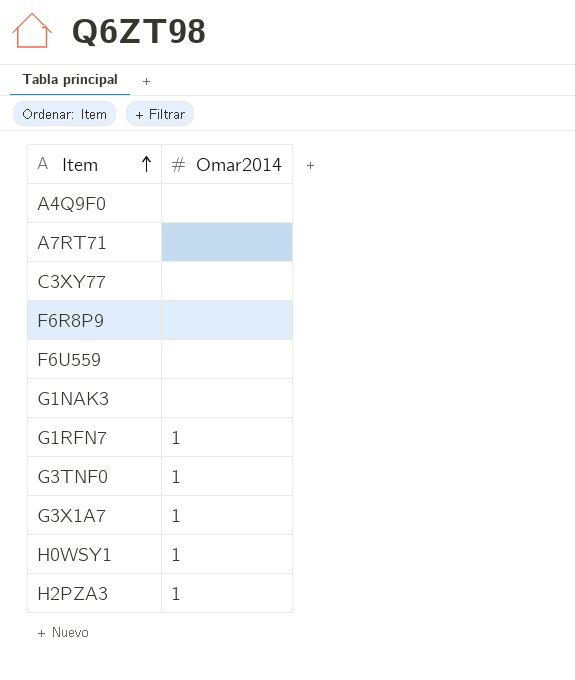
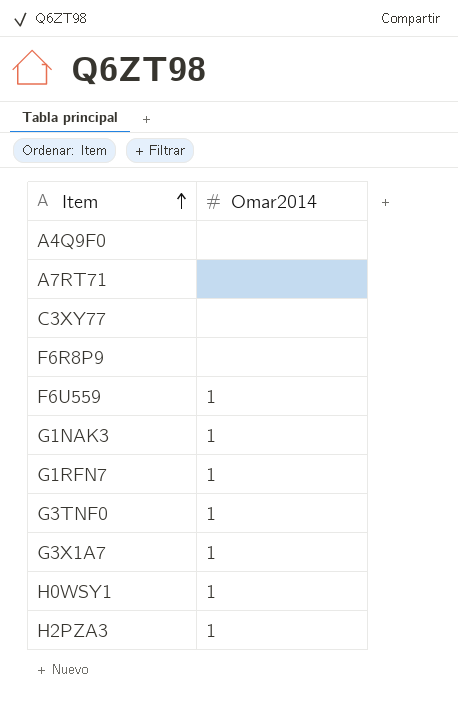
F6U559 | Omar2014: none -> 1
G1NAK3 | Omar2014: none -> 1

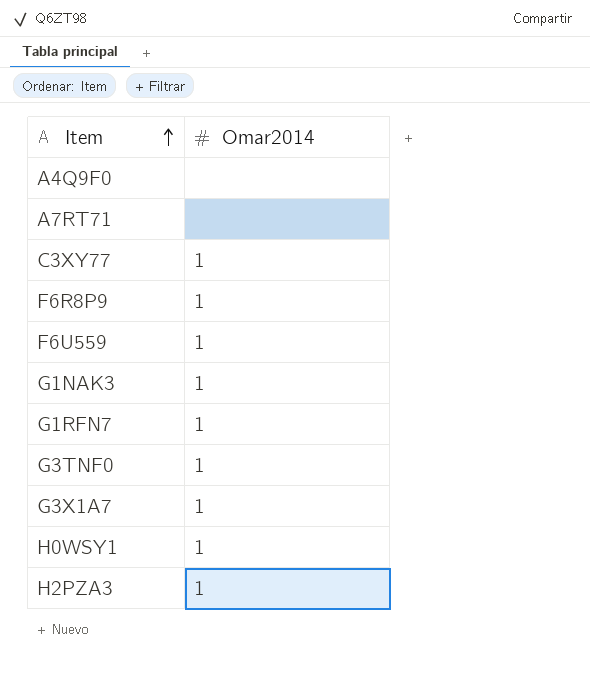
C3XY77 | Omar2014: none -> 1
F6R8P9 | Omar2014: none -> 1

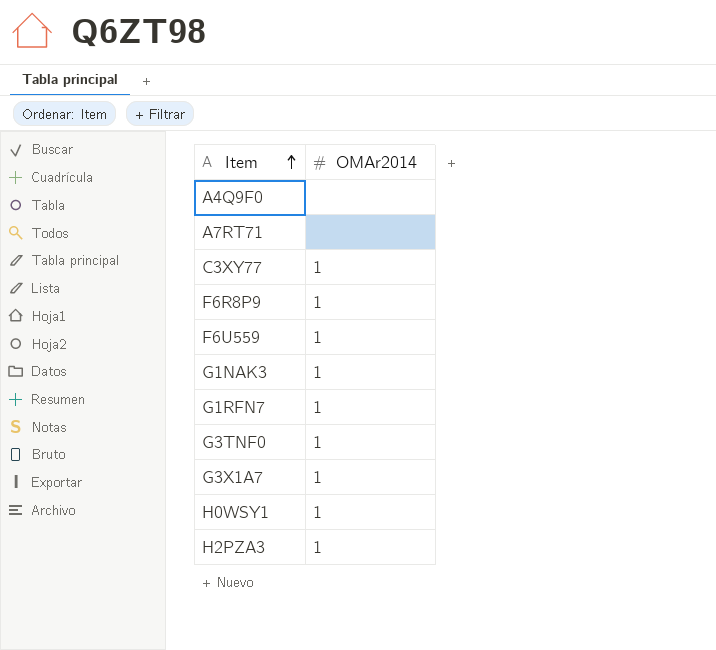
column name: Omar2014 -> OMAr2014

